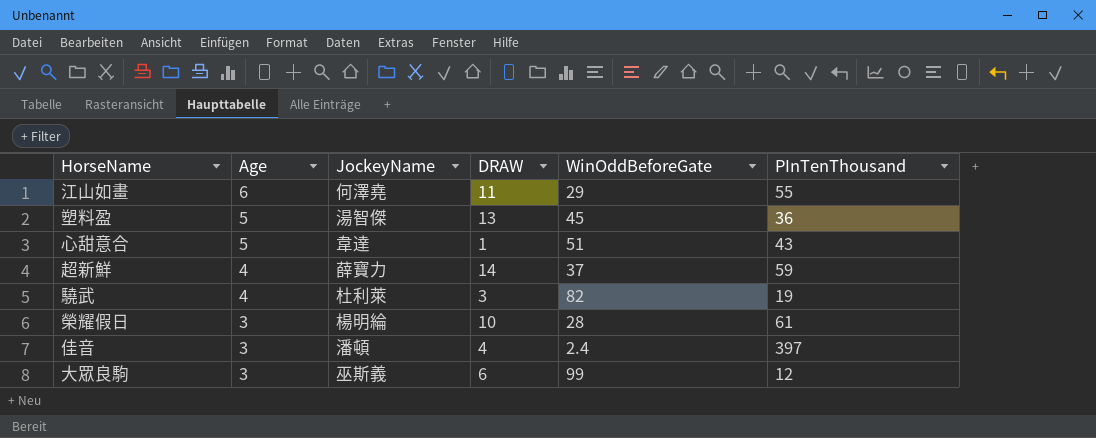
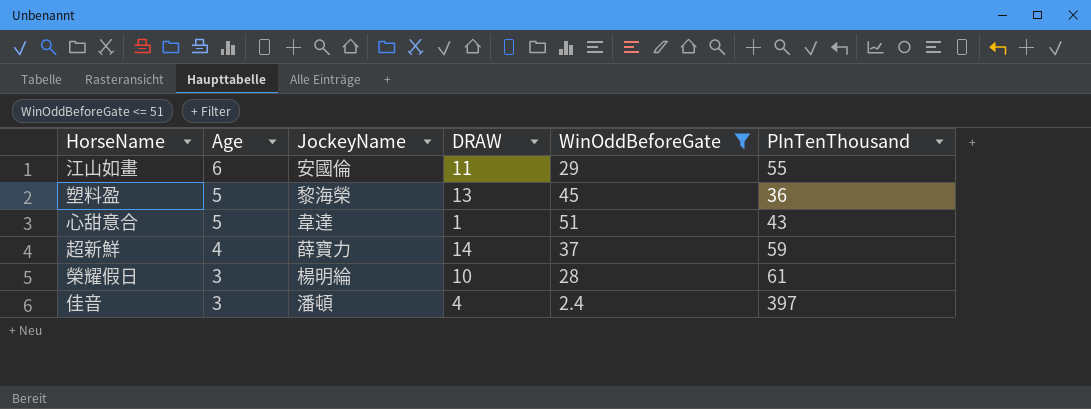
filter: none -> WinOddBeforeGate <= 51
江山如畫 | JockeyName: 何澤堯 -> 安國倫
塑料盈 | JockeyName: 湯智傑 -> 黎海榮

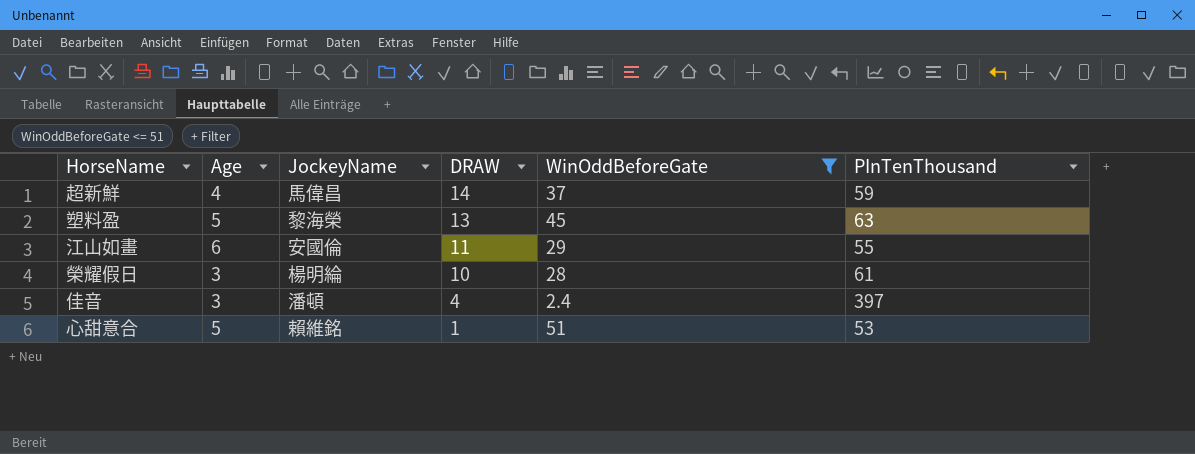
row order: Age descending -> DRAW descending
超新鮮 | JockeyName: 薛寶力 -> 馬偉昌
塑料盈 | PInTenThousand: 36 -> 63
心甜意合 | JockeyName: 韋達 -> 賴維銘
心甜意合 | PInTenThousand: 43 -> 53

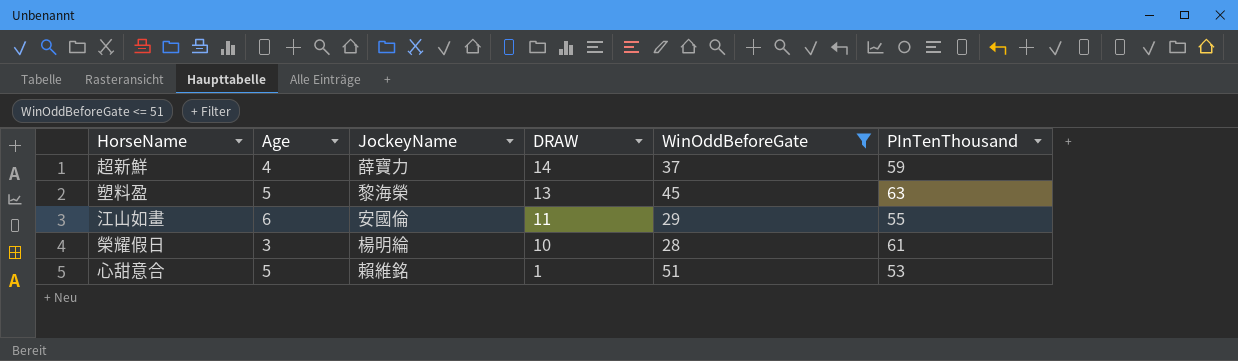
row 佳音: 3 | 潘頓 | 4 | 2.4 | 397 -> none
超新鮮 | JockeyName: 馬偉昌 -> 薛寶力

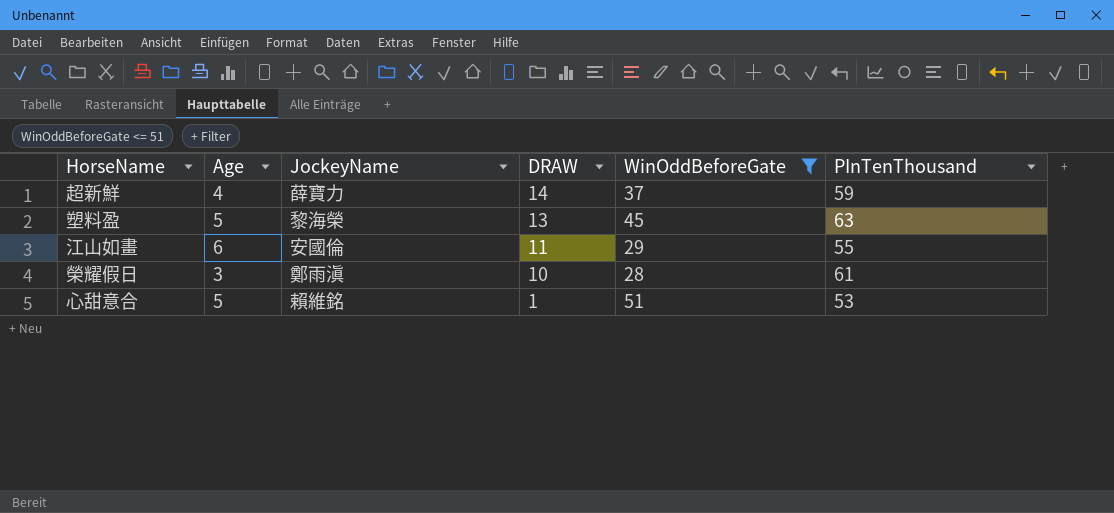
榮耀假日 | JockeyName: 楊明綸 -> 鄭雨滇

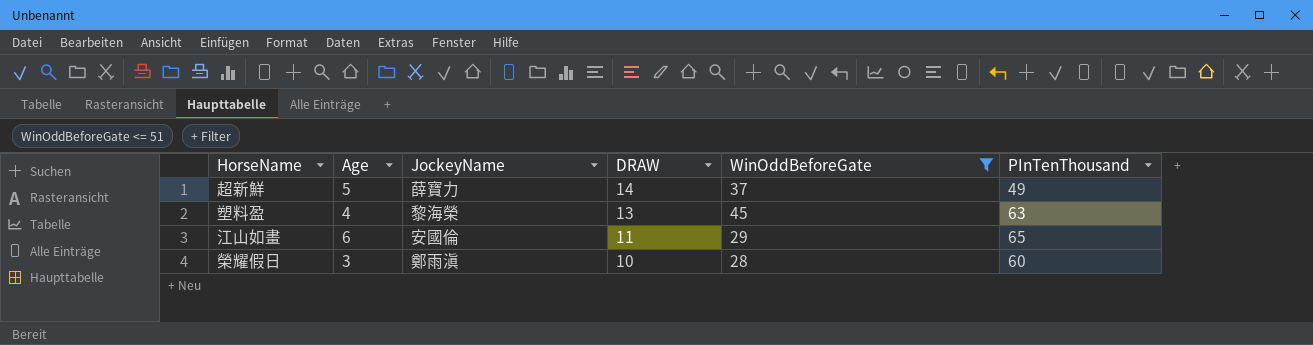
row 心甜意合: 5 | 賴維銘 | 1 | 51 | 53 -> none
超新鮮 | Age: 4 -> 5
超新鮮 | PInTenThousand: 59 -> 49
塑料盈 | Age: 5 -> 4
江山如畫 | PInTenThousand: 55 -> 65
榮耀假日 | PInTenThousand: 61 -> 60

